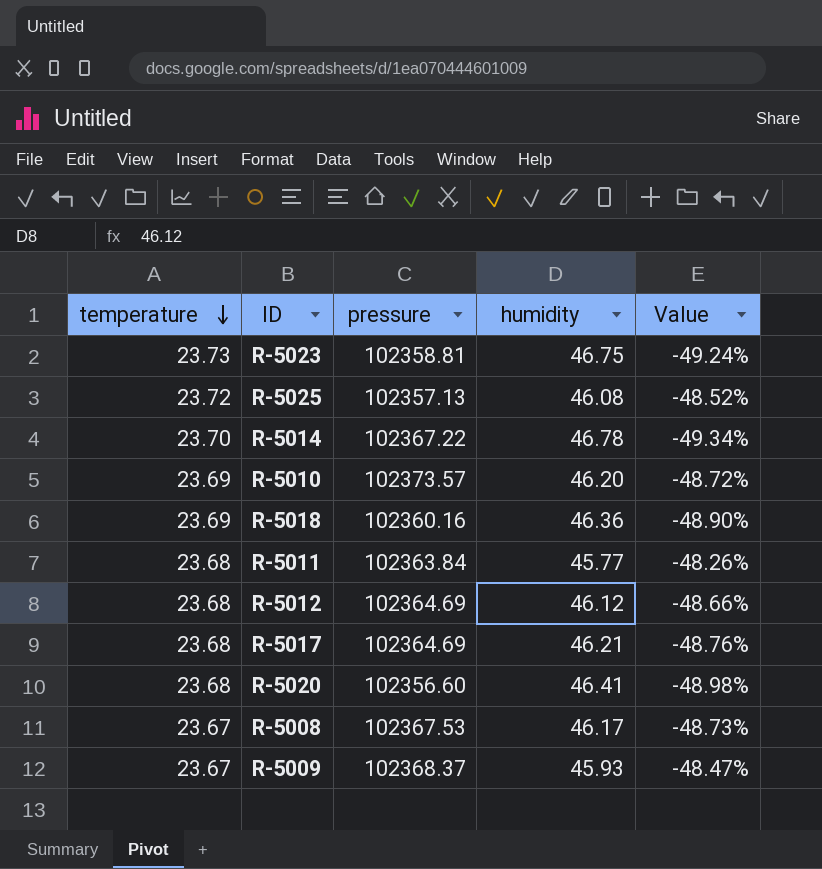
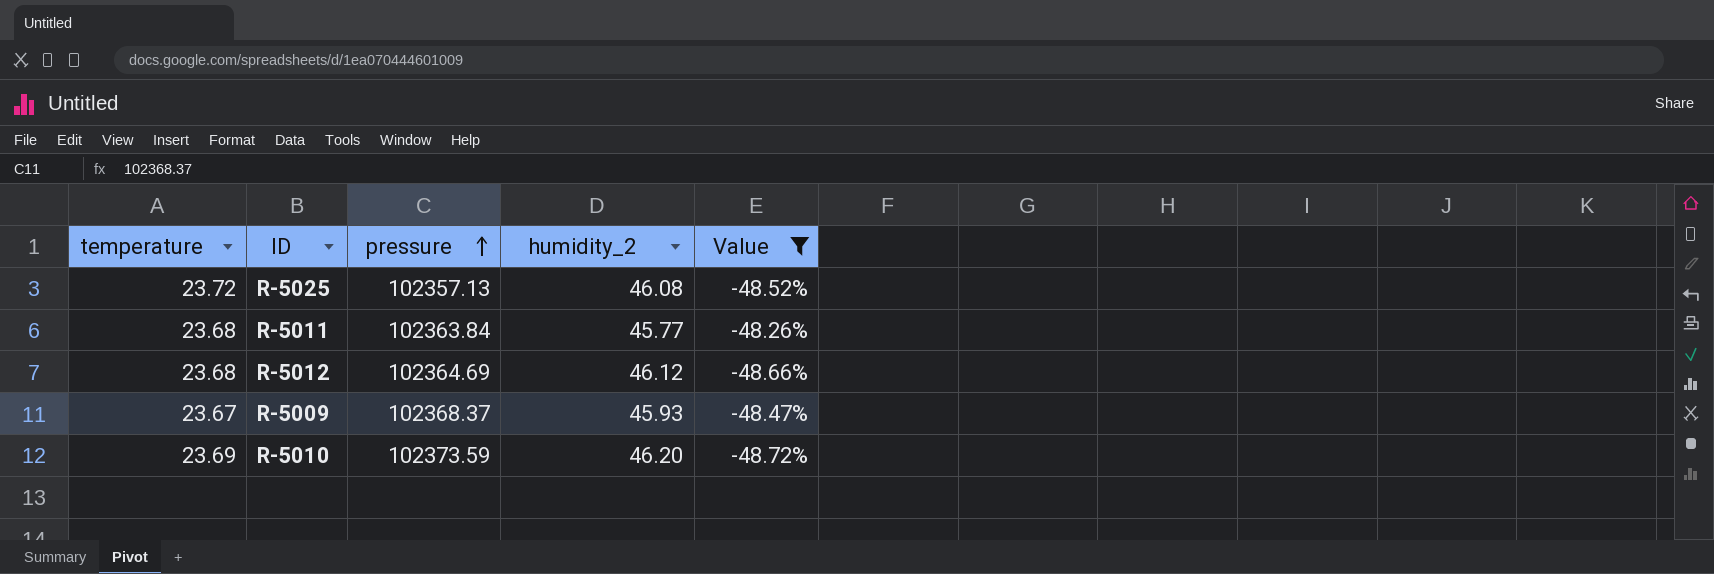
filter: none -> Value >= -48.72%
row order: temperature descending -> pressure ascending
column name: humidity -> humidity_2
R-5010 | pressure: 102373.57 -> 102373.59

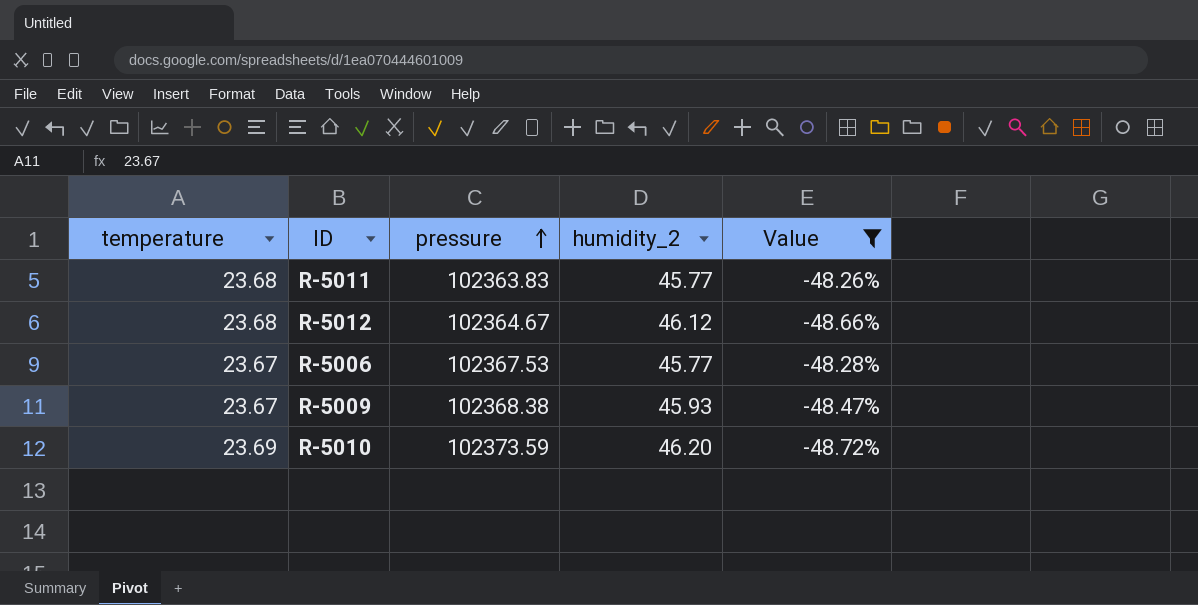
row R-5025: 23.72 | 102357.13 | 46.08 | -48.52% -> none
R-5011 | pressure: 102363.84 -> 102363.83
R-5012 | pressure: 102364.69 -> 102364.67
row R-5006: none -> 23.67 | 102367.53 | 45.77 | -48.28%
R-5009 | pressure: 102368.37 -> 102368.38

